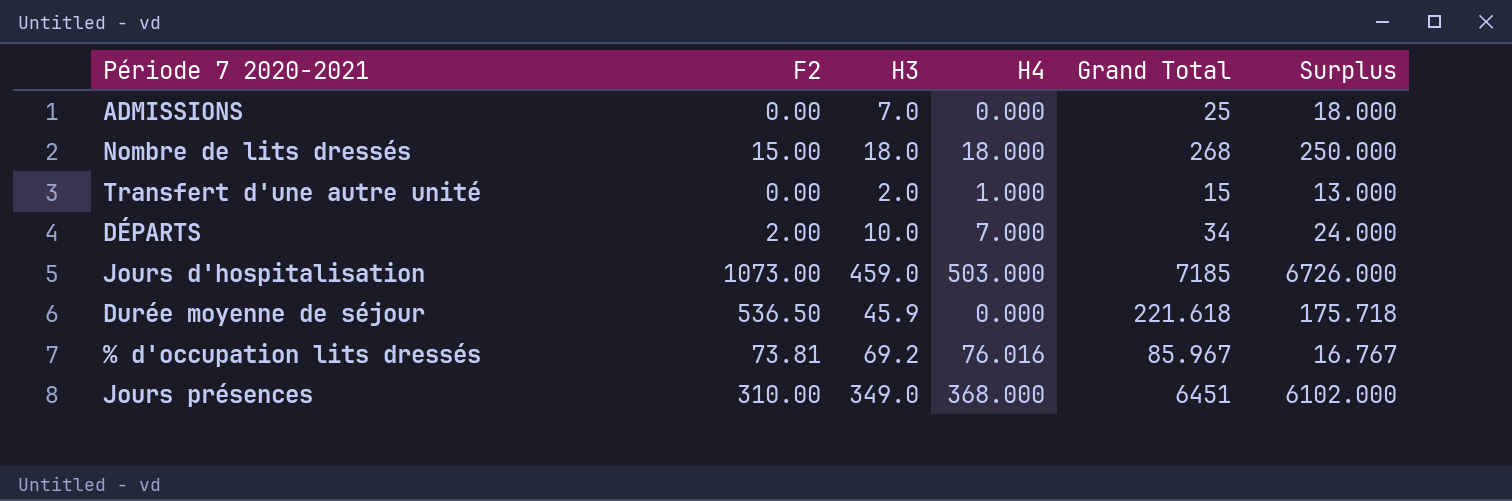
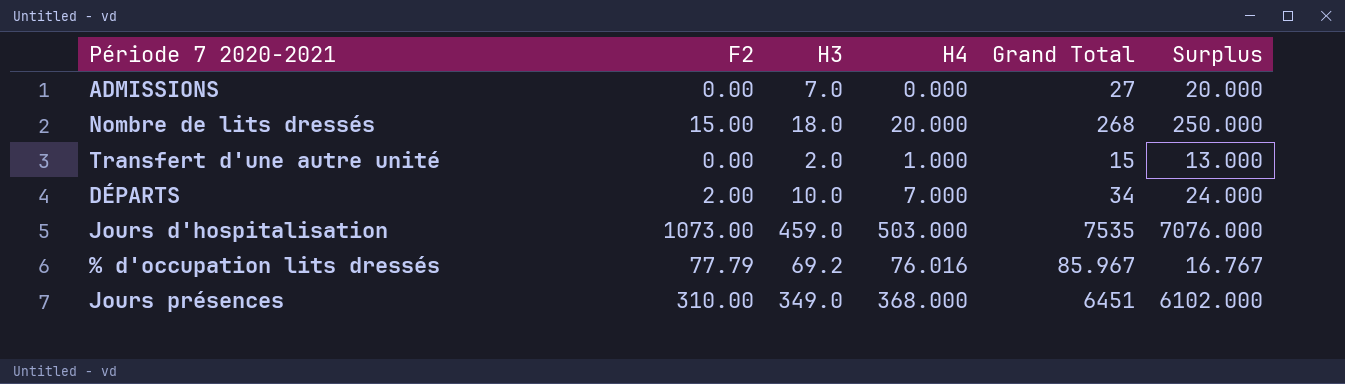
row Durée moyenne de séjour: 536.50 | 45.9 | 0.000 | 221.618 | 175.718 -> none
ADMISSIONS | Grand Total: 25 -> 27
ADMISSIONS | Surplus: 18.000 -> 20.000
Nombre de lits dressés | H4: 18.000 -> 20.000
Jours d'hospitalisation | Grand Total: 7185 -> 7535
Jours d'hospitalisation | Surplus: 6726.000 -> 7076.000
% d'occupation lits dressés | F2: 73.81 -> 77.79

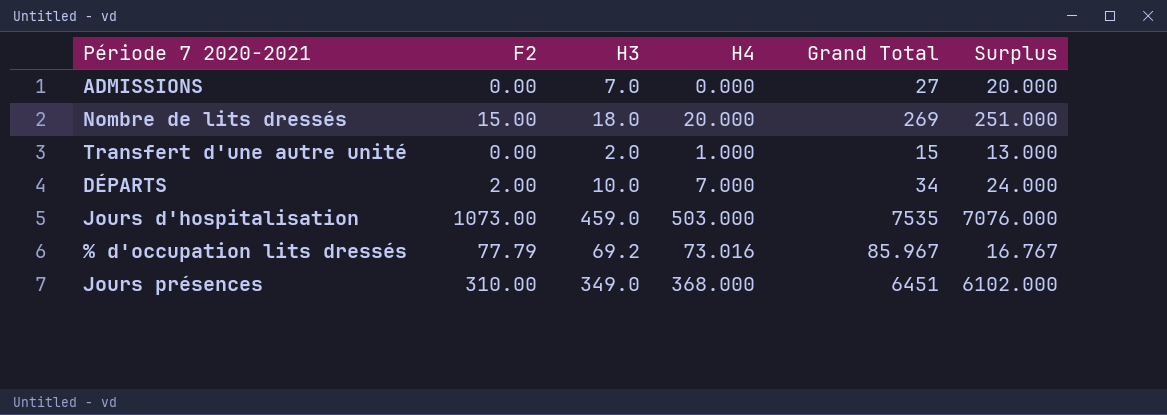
Nombre de lits dressés | Grand Total: 268 -> 269
Nombre de lits dressés | Surplus: 250.000 -> 251.000
% d'occupation lits dressés | H4: 76.016 -> 73.016

